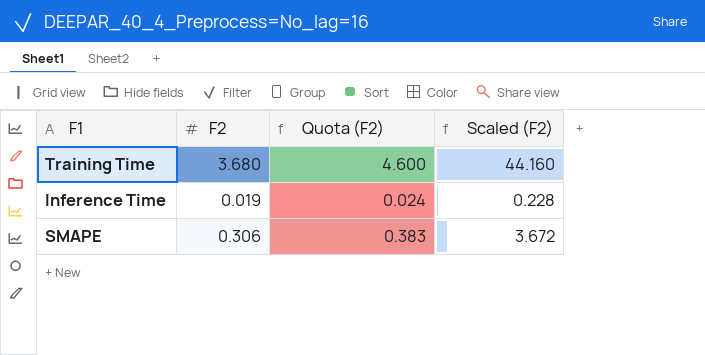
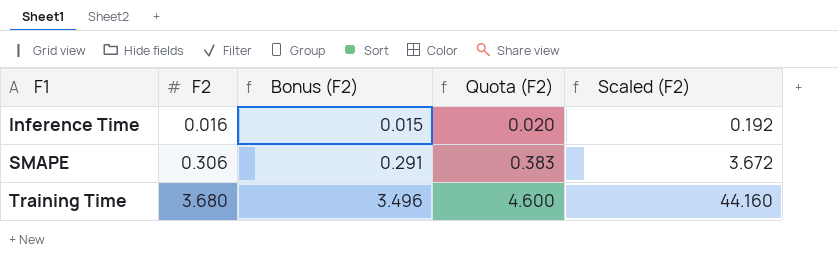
row order: none -> F1 ascending
column Bonus (F2) | formula: none -> [F2] * 0.95
Inference Time | F2: 0.019 -> 0.016
Inference Time | Quota (F2): 0.024 -> 0.020
Inference Time | Scaled (F2): 0.228 -> 0.192

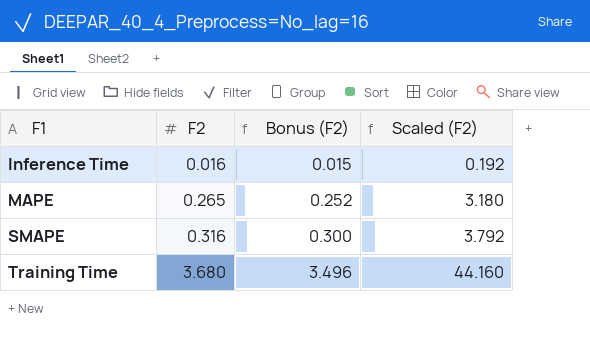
column Quota (F2) | formula: [F2] * 1.25 -> none
row MAPE: none -> 0.265 | 0.252 | 3.180
SMAPE | F2: 0.306 -> 0.316
SMAPE | Bonus (F2): 0.291 -> 0.300
SMAPE | Scaled (F2): 3.672 -> 3.792

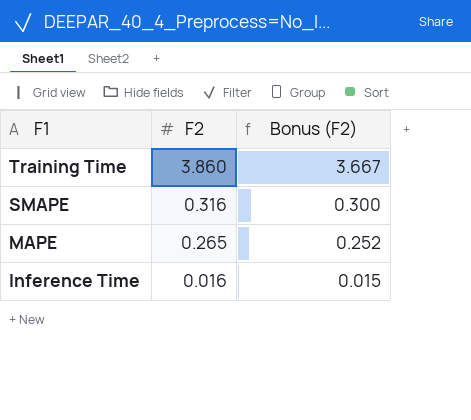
row order: F1 ascending -> F1 descending
column Scaled (F2) | formula: [F2] * 12 -> none
Training Time | F2: 3.680 -> 3.860
Training Time | Bonus (F2): 3.496 -> 3.667

